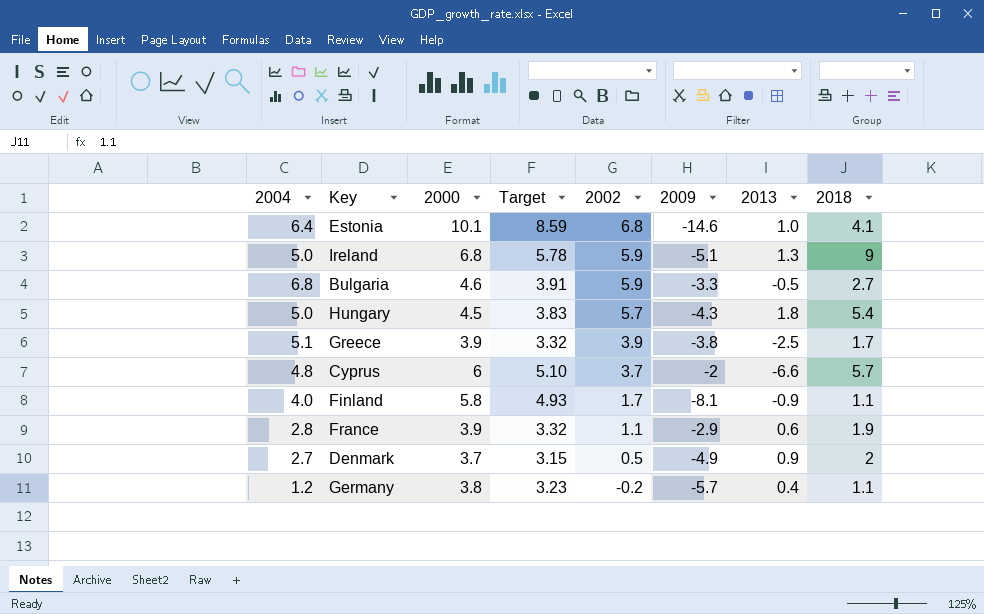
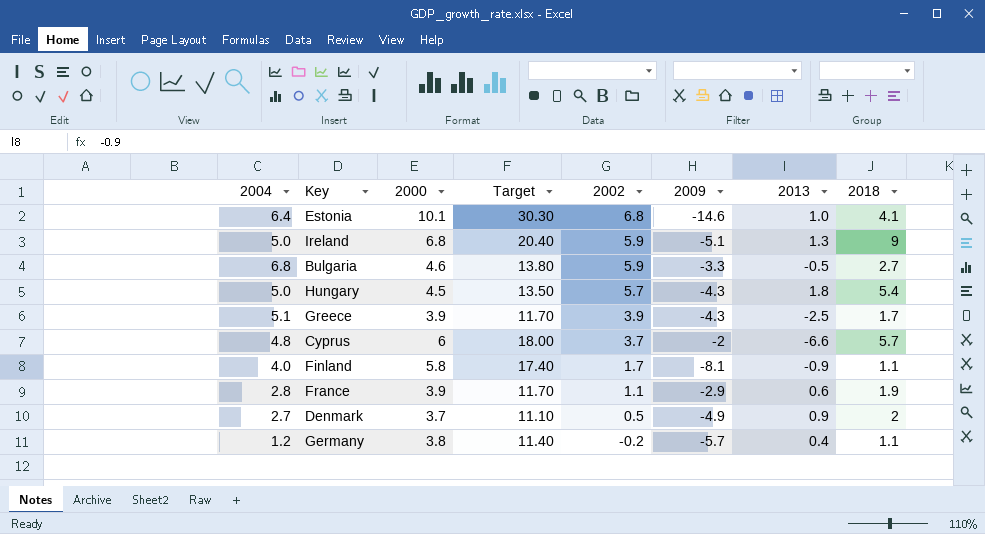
column Target | formula: [2000] * 0.85 -> [2000] * 3
Greece | 2009: -3.8 -> -4.3

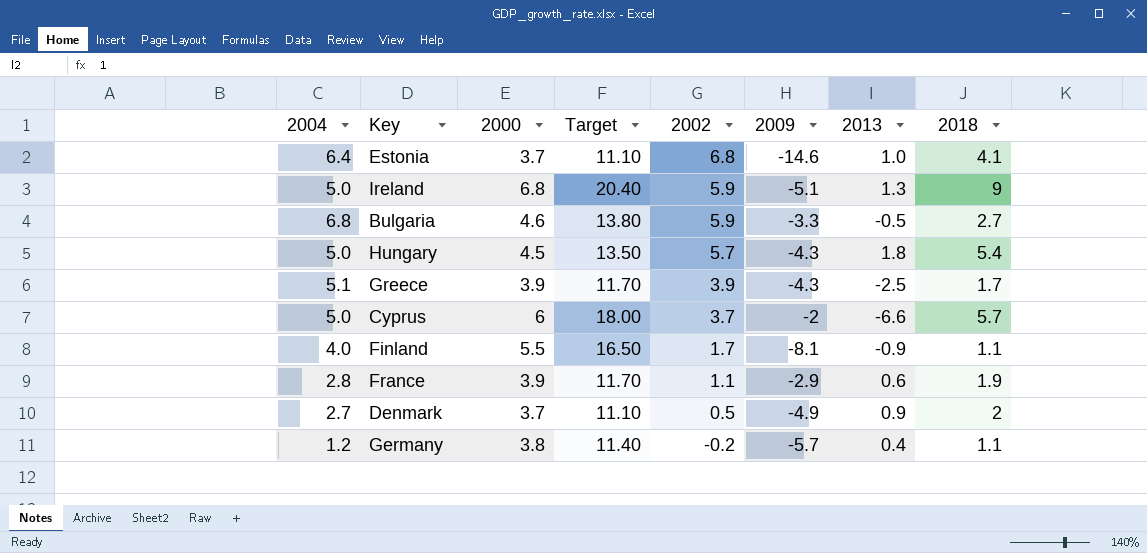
Estonia | 2000: 10.1 -> 3.7
Estonia | Target: 30.30 -> 11.10
Cyprus | 2004: 4.8 -> 5.0
Finland | 2000: 5.8 -> 5.5
Finland | Target: 17.40 -> 16.50

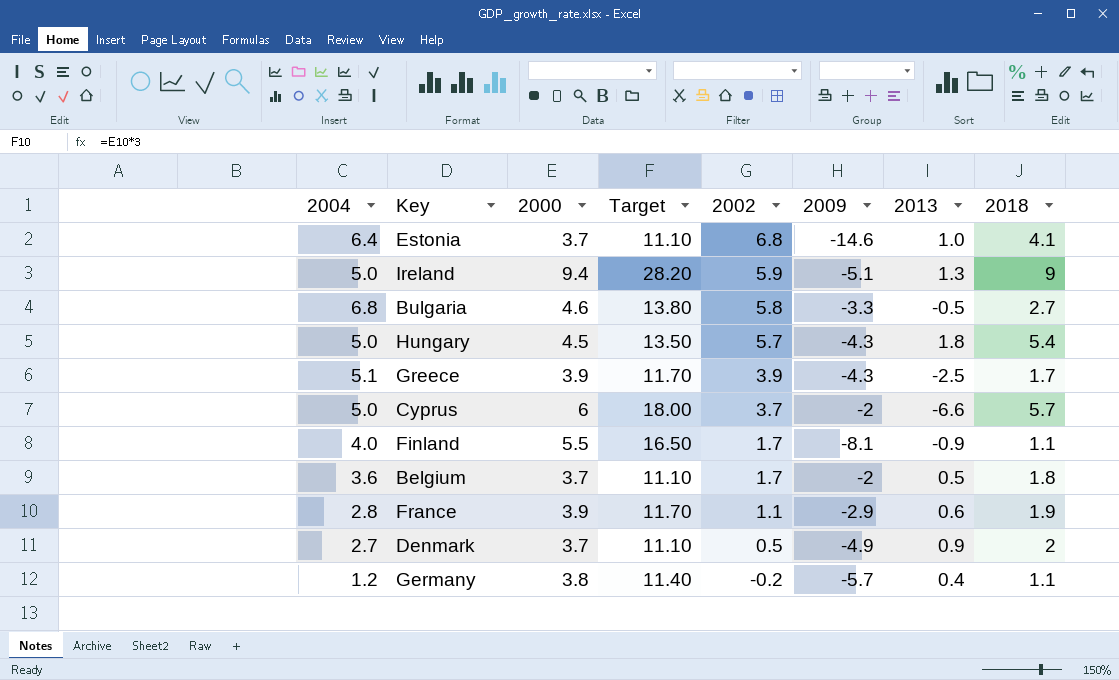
Ireland | 2000: 6.8 -> 9.4
Ireland | Target: 20.40 -> 28.20
Bulgaria | 2002: 5.9 -> 5.8
row Belgium: none -> 3.6 | 3.7 | 11.10 | 1.7 | -2 | 0.5 | 1.8

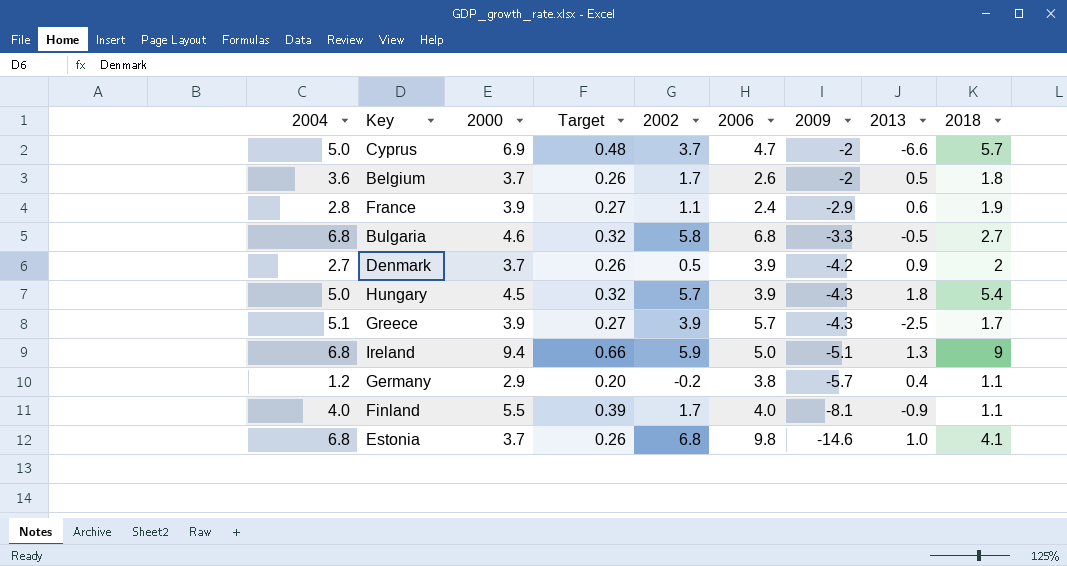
row order: 2002 descending -> 2009 descending
column Target | formula: [2000] * 3 -> [2000] * 0.07
column 2006 | position: none -> 6
Cyprus | 2000: 6 -> 6.9
Denmark | 2009: -4.9 -> -4.2
Ireland | 2004: 5.0 -> 6.8
Germany | 2000: 3.8 -> 2.9
Estonia | 2004: 6.4 -> 6.8

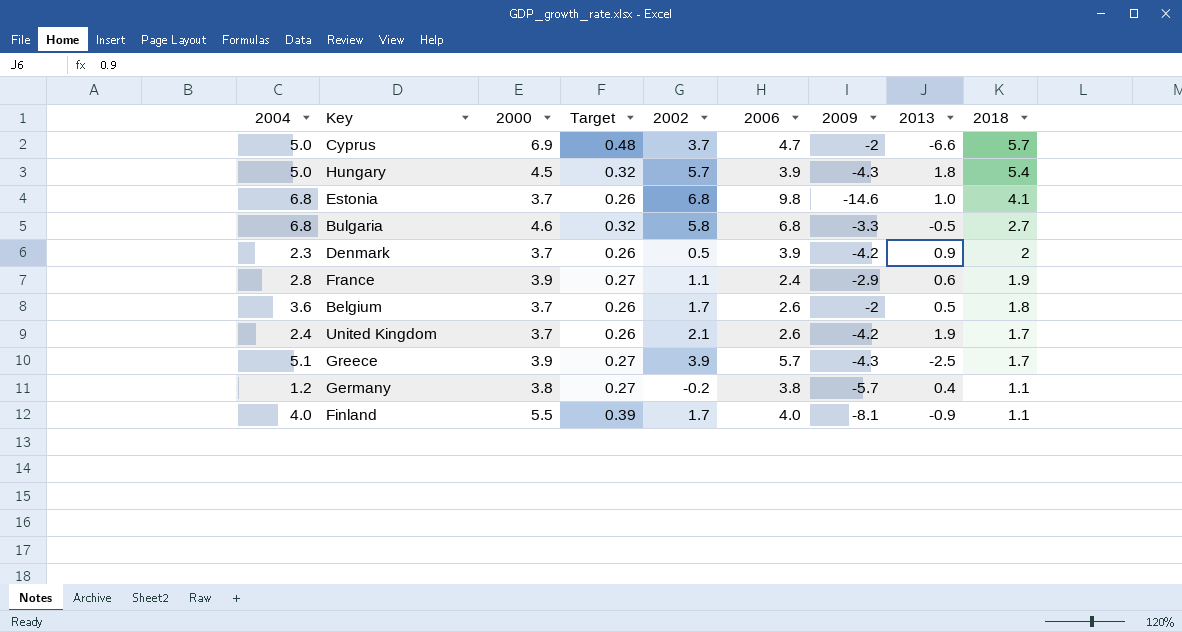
row order: 2009 descending -> 2018 descending
row Ireland: 6.8 | 9.4 | 0.66 | 5.9 | 5.0 | -5.1 | 1.3 | 9 -> none
Denmark | 2004: 2.7 -> 2.3
row United Kingdom: none -> 2.4 | 3.7 | 0.26 | 2.1 | 2.6 | -4.2 | 1.9 | 1.7
Germany | 2000: 2.9 -> 3.8
Germany | Target: 0.20 -> 0.27

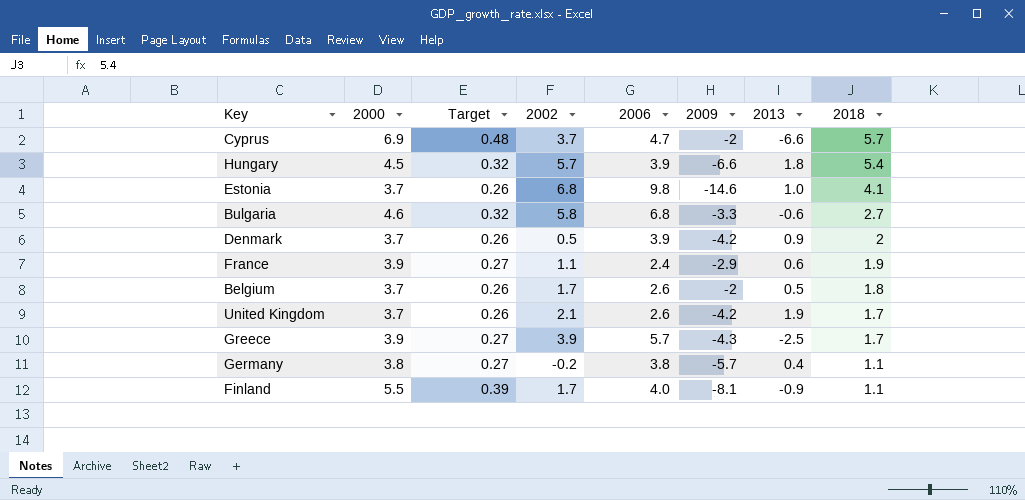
column 2004 | position: 1 -> none
Hungary | 2009: -4.3 -> -6.6
Bulgaria | 2013: -0.5 -> -0.6

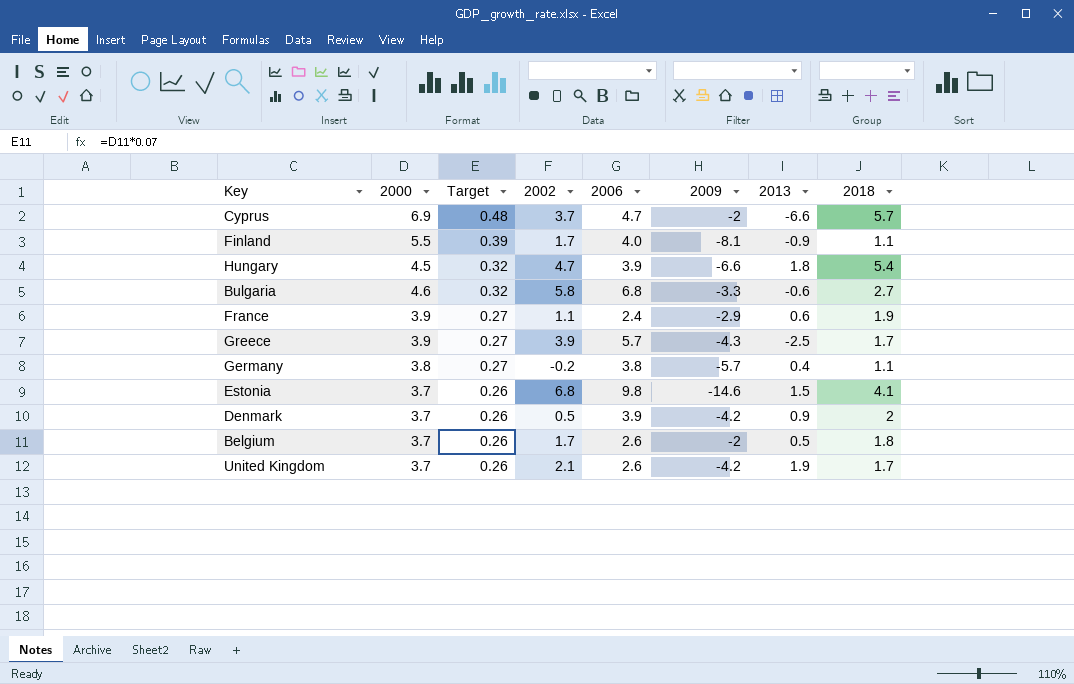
row order: 2018 descending -> Target descending
Hungary | 2002: 5.7 -> 4.7
Estonia | 2013: 1.0 -> 1.5

